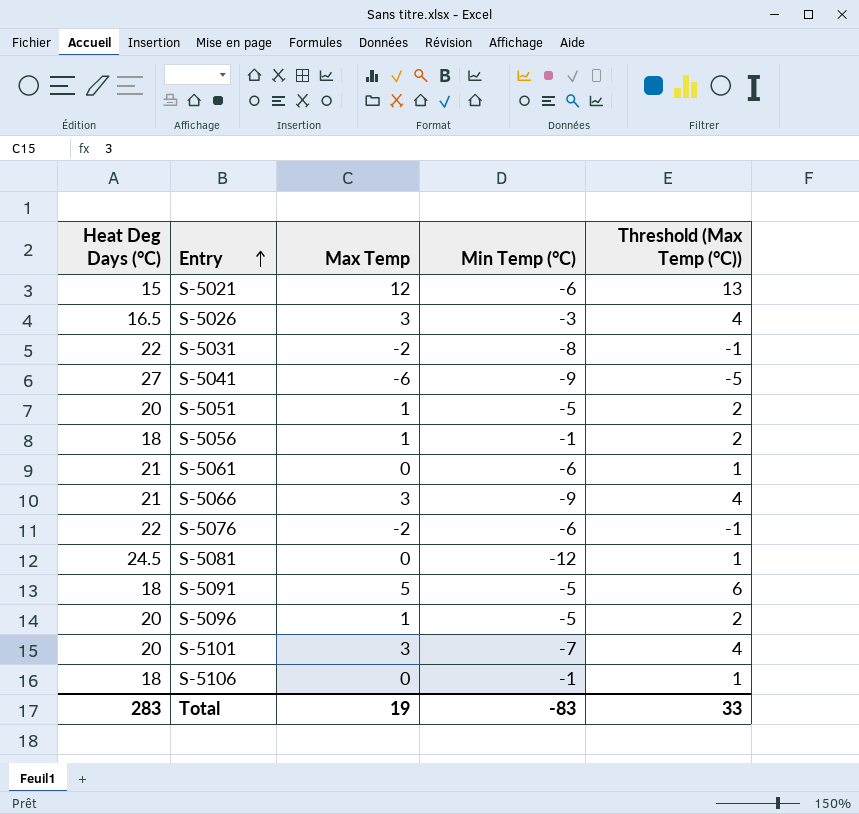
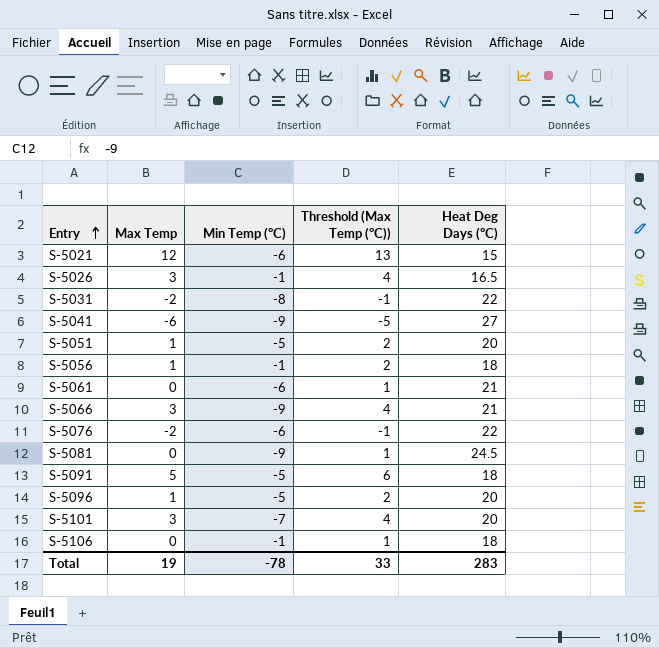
column Heat Deg Days (°C) | position: 1 -> 5
S-5026 | Min Temp (°C): -3 -> -1
S-5081 | Min Temp (°C): -12 -> -9
Total | Min Temp (°C): -83 -> -78

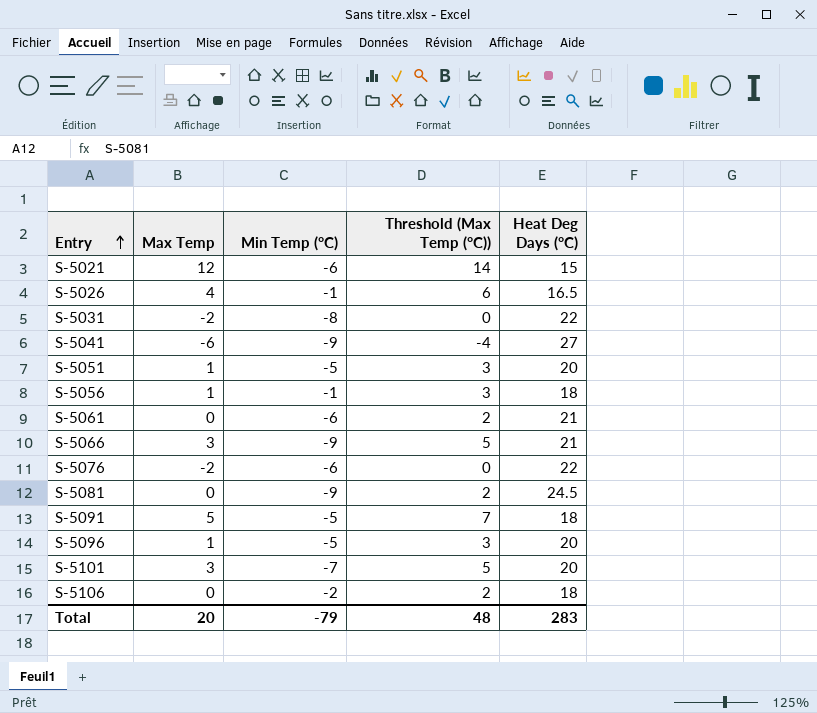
column Threshold (Max Temp (°C)) | formula: [Max Temp] + 1 -> [Max Temp] + 2
S-5026 | Max Temp: 3 -> 4
S-5106 | Min Temp (°C): -1 -> -2
Total | Max Temp: 19 -> 20
Total | Min Temp (°C): -78 -> -79
Total | Threshold (Max Temp (°C)): 33 -> 48

